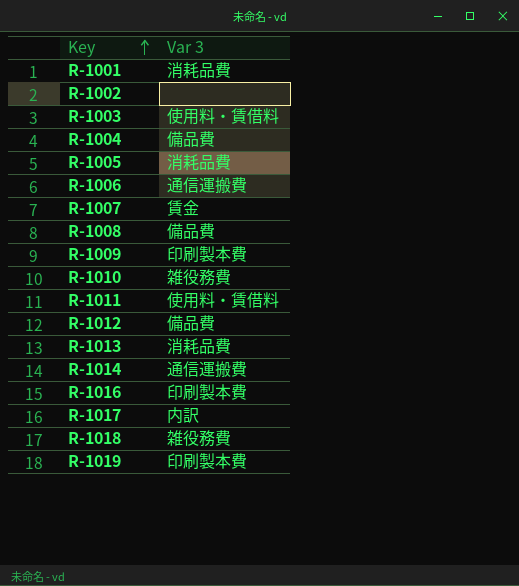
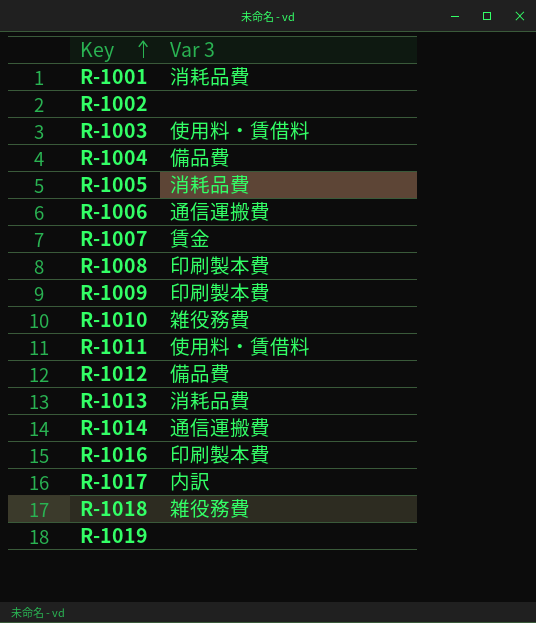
R-1008 | Var 3: 備品費 -> 印刷製本費
R-1019 | Var 3: 印刷製本費 -> none

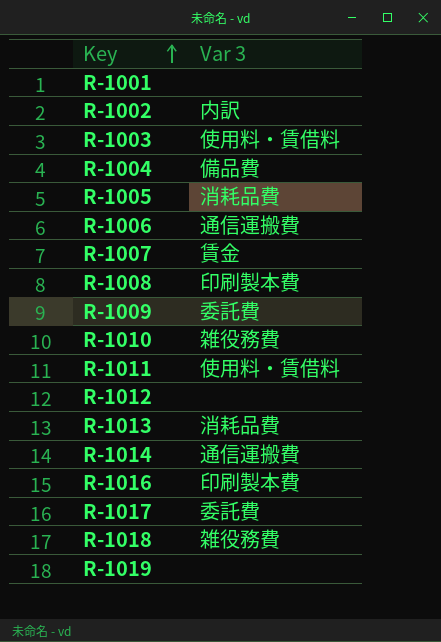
R-1001 | Var 3: 消耗品費 -> none
R-1002 | Var 3: none -> 内訳
R-1009 | Var 3: 印刷製本費 -> 委託費
R-1012 | Var 3: 備品費 -> none
R-1017 | Var 3: 内訳 -> 委託費

